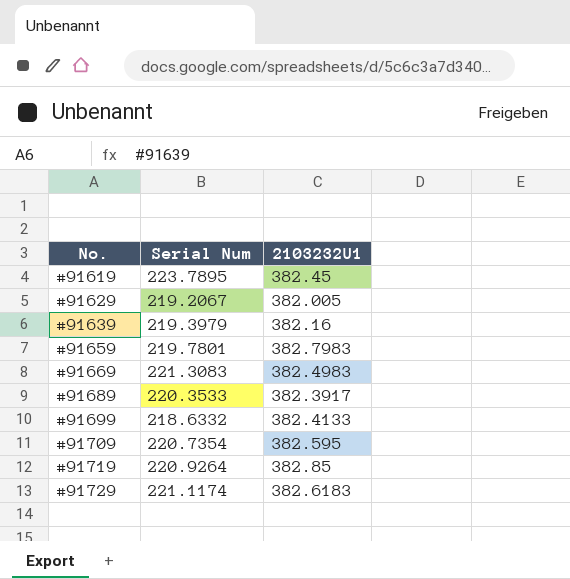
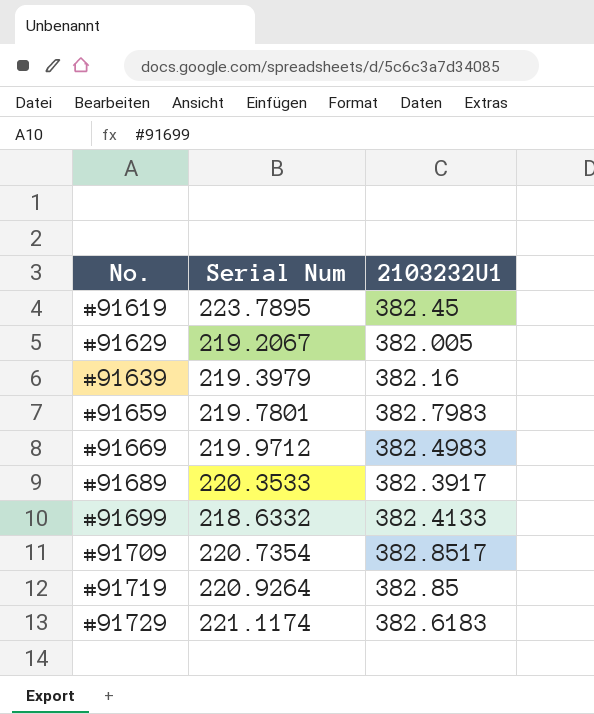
#91669 | Serial Num: 221.3083 -> 219.9712
#91709 | 2103232U1: 382.595 -> 382.8517

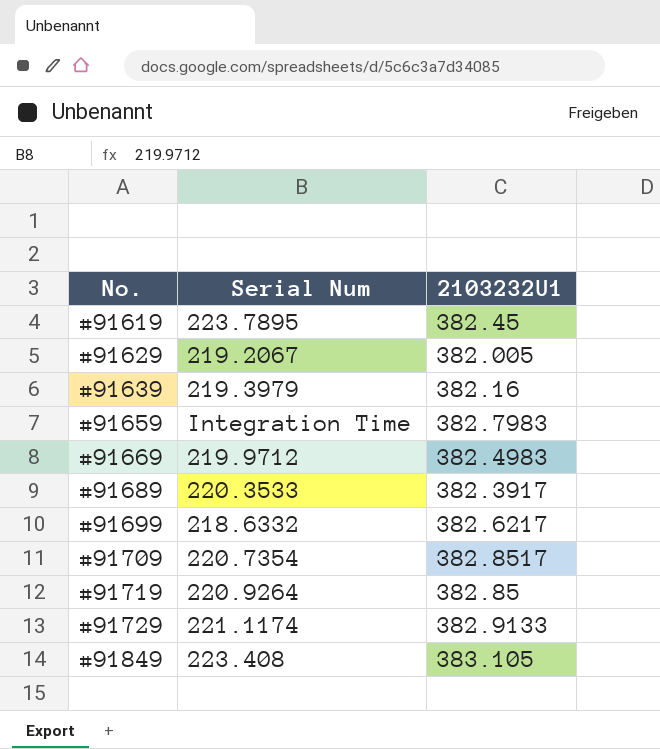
#91659 | Serial Num: 219.7801 -> Integration Time
#91699 | 2103232U1: 382.4133 -> 382.6217
#91729 | 2103232U1: 382.6183 -> 382.9133
row #91849: none -> 223.408 | 383.105

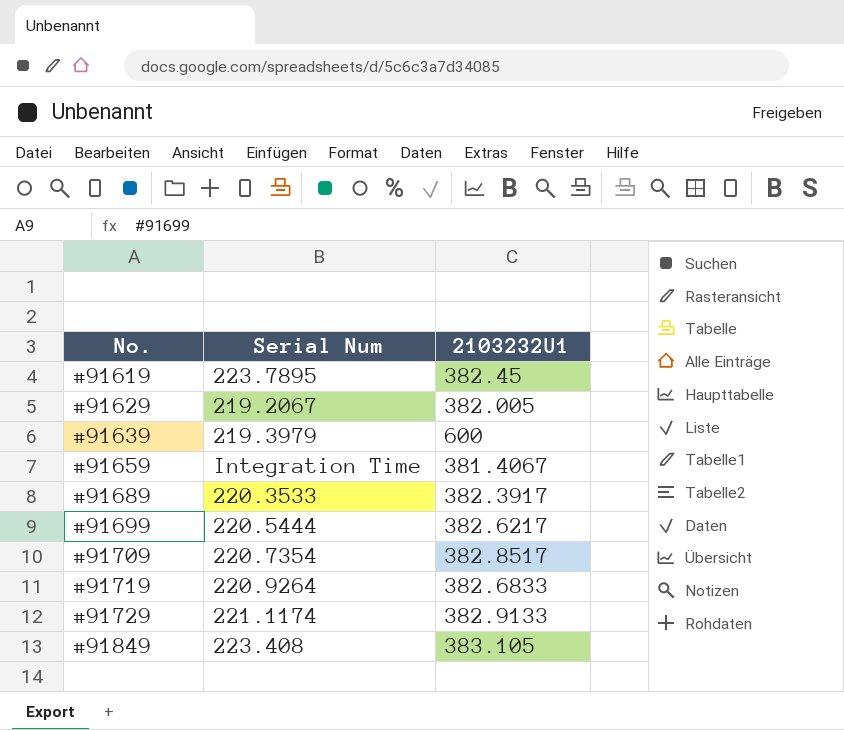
row #91669: 219.9712 | 382.4983 -> none
#91639 | 2103232U1: 382.16 -> 600
#91659 | 2103232U1: 382.7983 -> 381.4067
#91699 | Serial Num: 218.6332 -> 220.5444
#91719 | 2103232U1: 382.85 -> 382.6833

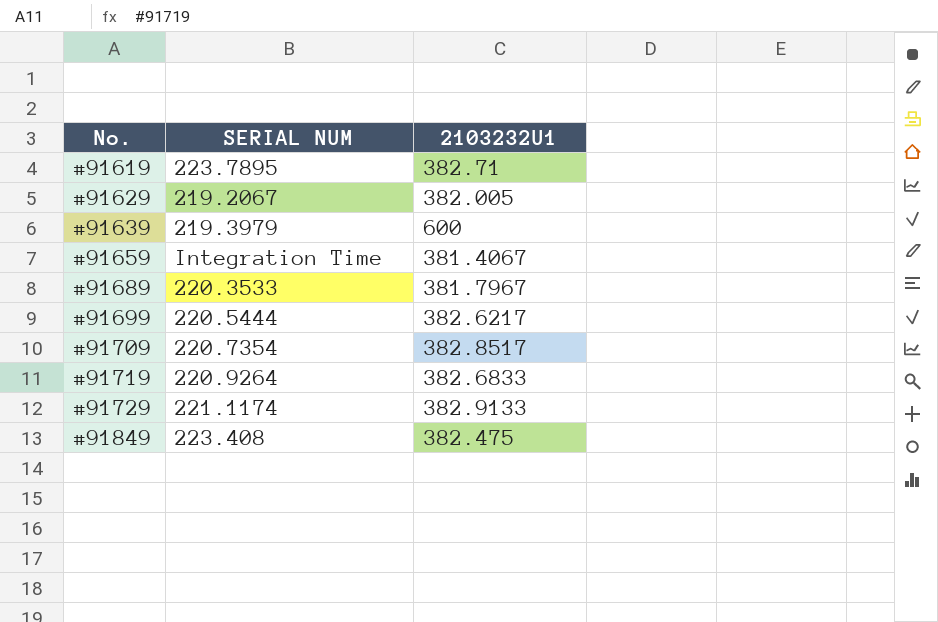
column name: Serial Num -> SERIAL NUM
#91619 | 2103232U1: 382.45 -> 382.71
#91689 | 2103232U1: 382.3917 -> 381.7967
#91849 | 2103232U1: 383.105 -> 382.475

